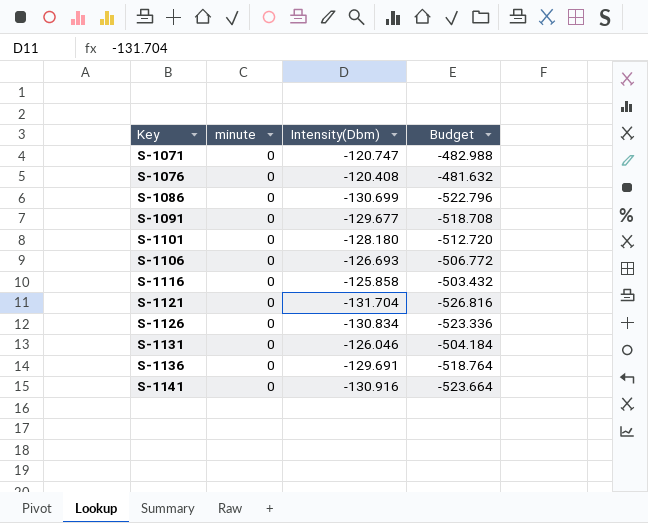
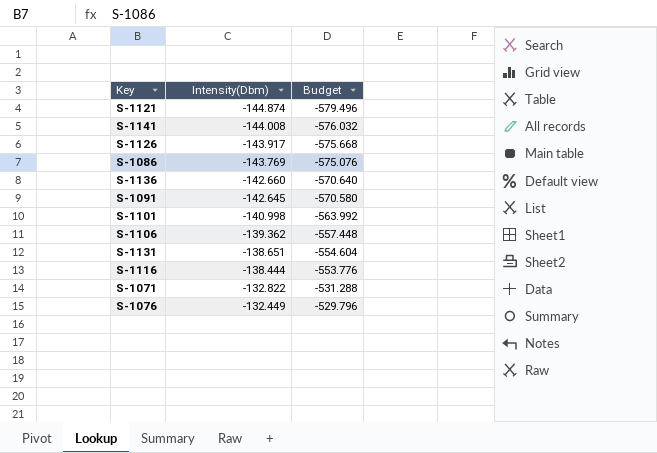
row order: Key ascending -> Intensity(Dbm) ascending
column minute | position: 2 -> none
S-1121 | Intensity(Dbm): -131.704 -> -144.874
S-1121 | Budget: -526.816 -> -579.496
S-1141 | Intensity(Dbm): -130.916 -> -144.008
S-1141 | Budget: -523.664 -> -576.032
S-1126 | Intensity(Dbm): -130.834 -> -143.917
S-1126 | Budget: -523.336 -> -575.668
S-1086 | Intensity(Dbm): -130.699 -> -143.769
S-1086 | Budget: -522.796 -> -575.076
S-1136 | Intensity(Dbm): -129.691 -> -142.660
S-1136 | Budget: -518.764 -> -570.640
S-1091 | Intensity(Dbm): -129.677 -> -142.645
S-1091 | Budget: -518.708 -> -570.580
S-1101 | Intensity(Dbm): -128.180 -> -140.998
S-1101 | Budget: -512.720 -> -563.992
S-1106 | Intensity(Dbm): -126.693 -> -139.362
S-1106 | Budget: -506.772 -> -557.448
S-1131 | Intensity(Dbm): -126.046 -> -138.651
S-1131 | Budget: -504.184 -> -554.604
S-1116 | Intensity(Dbm): -125.858 -> -138.444
S-1116 | Budget: -503.432 -> -553.776
S-1071 | Intensity(Dbm): -120.747 -> -132.822
S-1071 | Budget: -482.988 -> -531.288
S-1076 | Intensity(Dbm): -120.408 -> -132.449
S-1076 | Budget: -481.632 -> -529.796

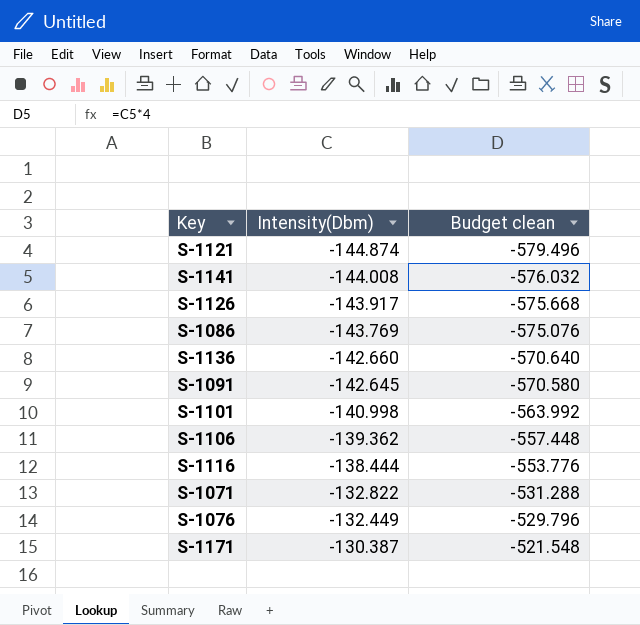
column name: Budget -> Budget clean
row S-1131: -138.651 | -554.604 -> none
row S-1171: none -> -130.387 | -521.548

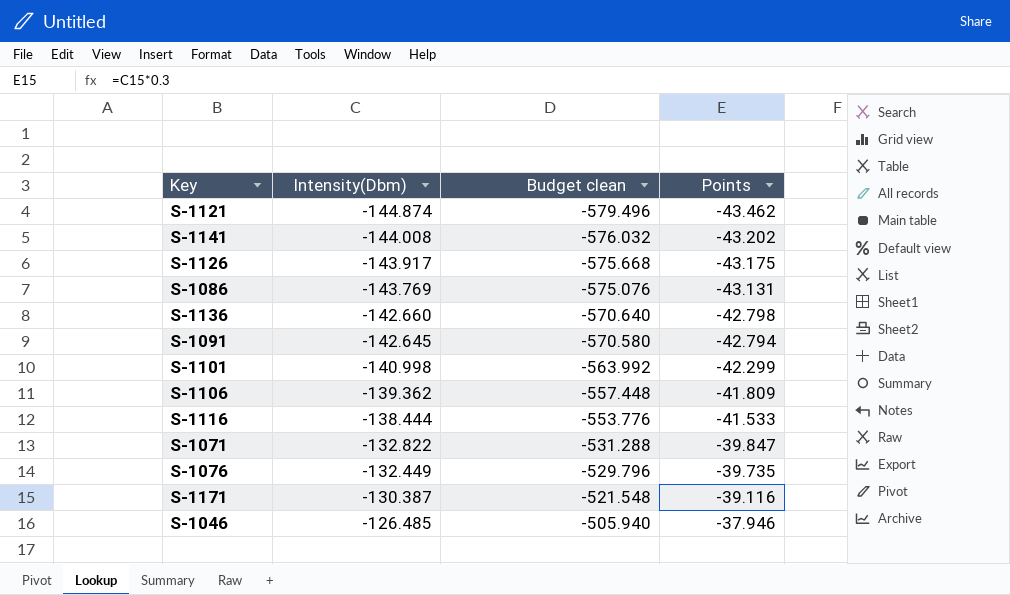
column Points | formula: none -> [Intensity(Dbm)] * 0.3
row S-1046: none -> -126.485 | -505.940 | -37.946

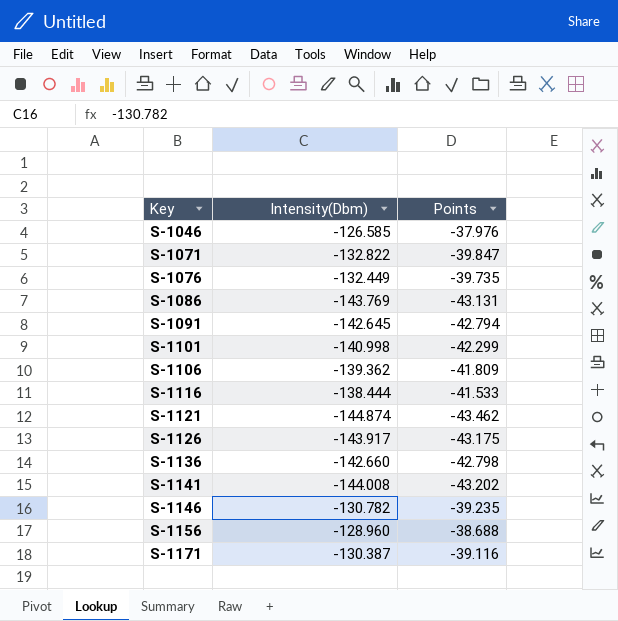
row order: Intensity(Dbm) ascending -> Key ascending
column Budget clean | formula: [Intensity(Dbm)] * 4 -> none
S-1046 | Intensity(Dbm): -126.485 -> -126.585
S-1046 | Points: -37.946 -> -37.976
row S-1146: none -> -130.782 | -39.235
row S-1156: none -> -128.960 | -38.688

